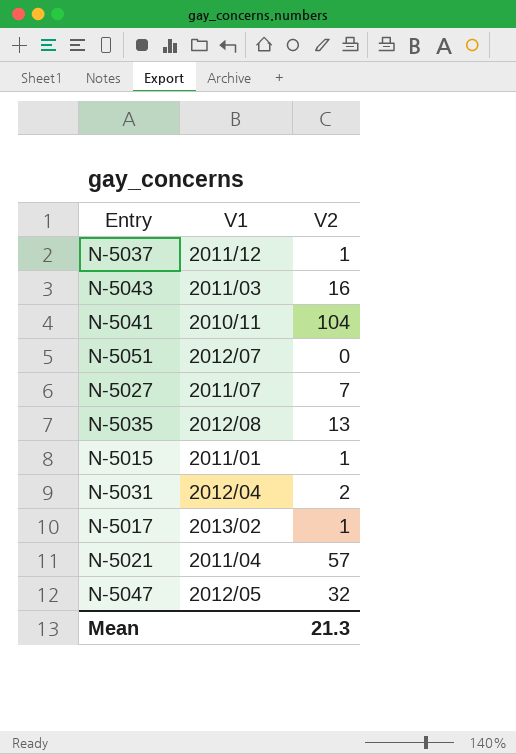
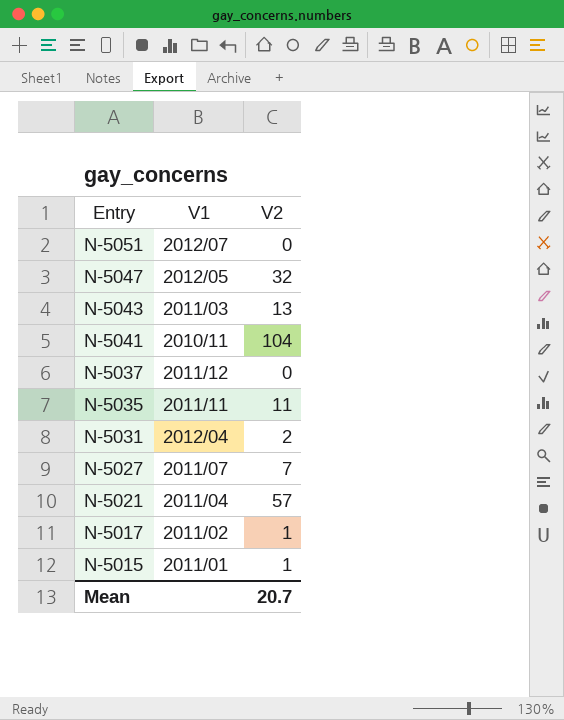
row order: none -> Entry descending
N-5043 | V2: 16 -> 13
N-5037 | V2: 1 -> 0
N-5035 | V1: 2012/08 -> 2011/11
N-5035 | V2: 13 -> 11
N-5017 | V1: 2013/02 -> 2011/02
Mean | V2: 21.3 -> 20.7

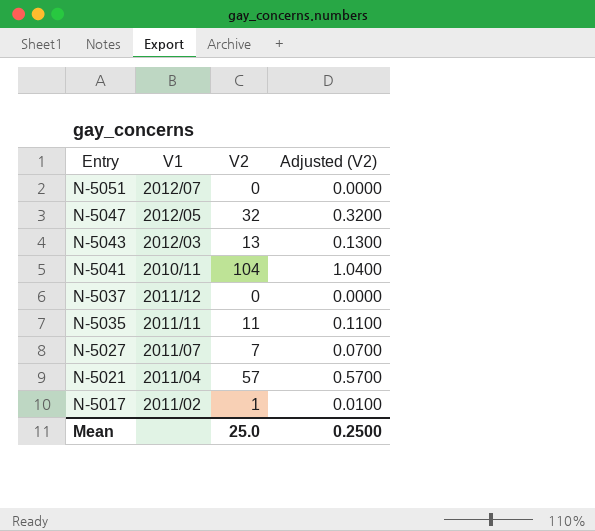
column Adjusted (V2) | formula: none -> [V2] * 0.01
row N-5031: 2012/04 | 2 -> none
row N-5015: 2011/01 | 1 -> none
N-5043 | V1: 2011/03 -> 2012/03
Mean | V2: 20.7 -> 25.0

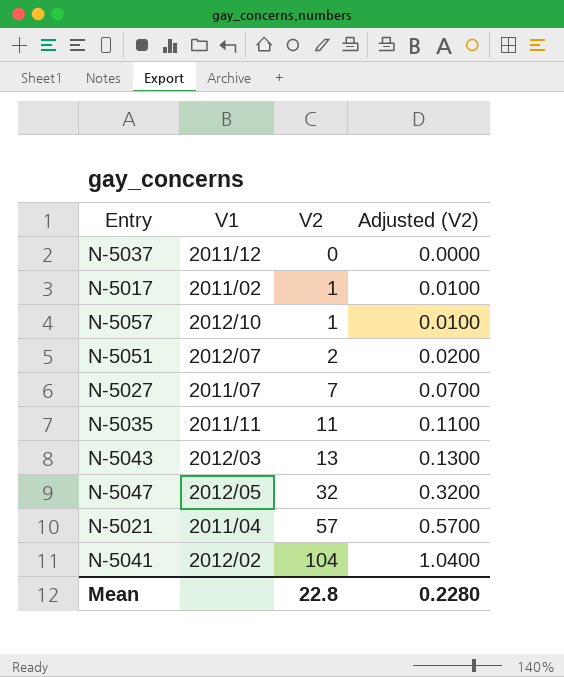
row order: Entry descending -> V2 ascending
row N-5057: none -> 2012/10 | 1 | 0.0100
N-5051 | V2: 0 -> 2
N-5051 | Adjusted (V2): 0.0000 -> 0.0200
N-5041 | V1: 2010/11 -> 2012/02
Mean | V2: 25.0 -> 22.8
Mean | Adjusted (V2): 0.2500 -> 0.2280

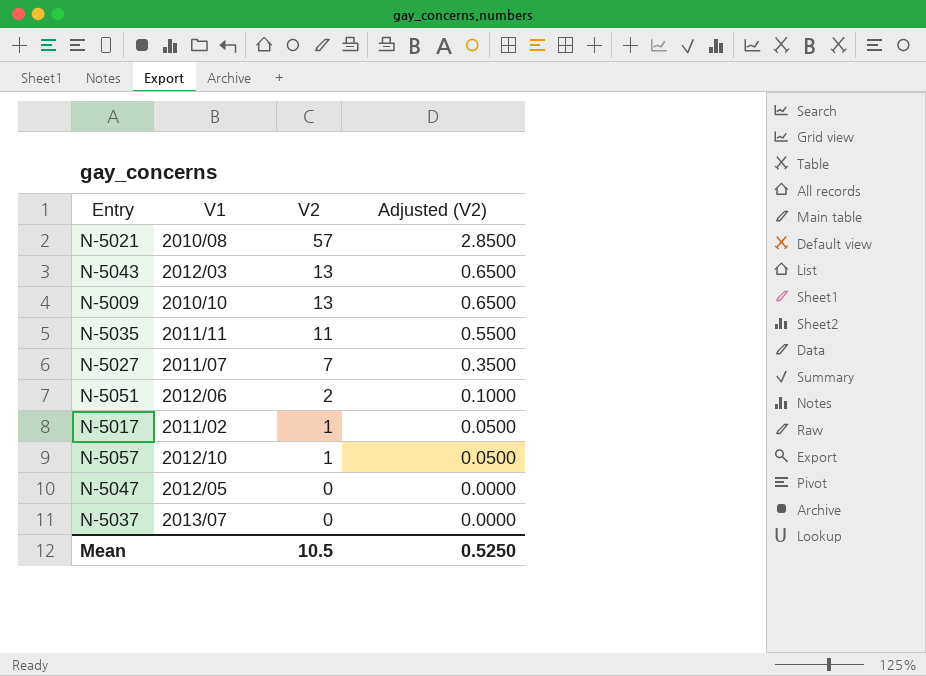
row order: V2 ascending -> V2 descending
column Adjusted (V2) | formula: [V2] * 0.01 -> [V2] * 0.05
row N-5041: 2012/02 | 104 | 1.0400 -> none
N-5021 | V1: 2011/04 -> 2010/08
row N-5009: none -> 2010/10 | 13 | 0.6500
N-5051 | V1: 2012/07 -> 2012/06
N-5047 | V2: 32 -> 0
N-5037 | V1: 2011/12 -> 2013/07
Mean | V2: 22.8 -> 10.5
Mean | Adjusted (V2): 0.2280 -> 0.5250

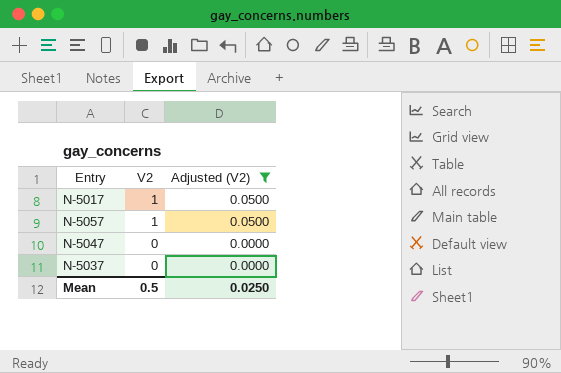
filter: none -> Adjusted (V2) <= 0.0500
column V1 | position: 2 -> none
Mean | V2: 10.5 -> 0.5
Mean | Adjusted (V2): 0.5250 -> 0.0250

